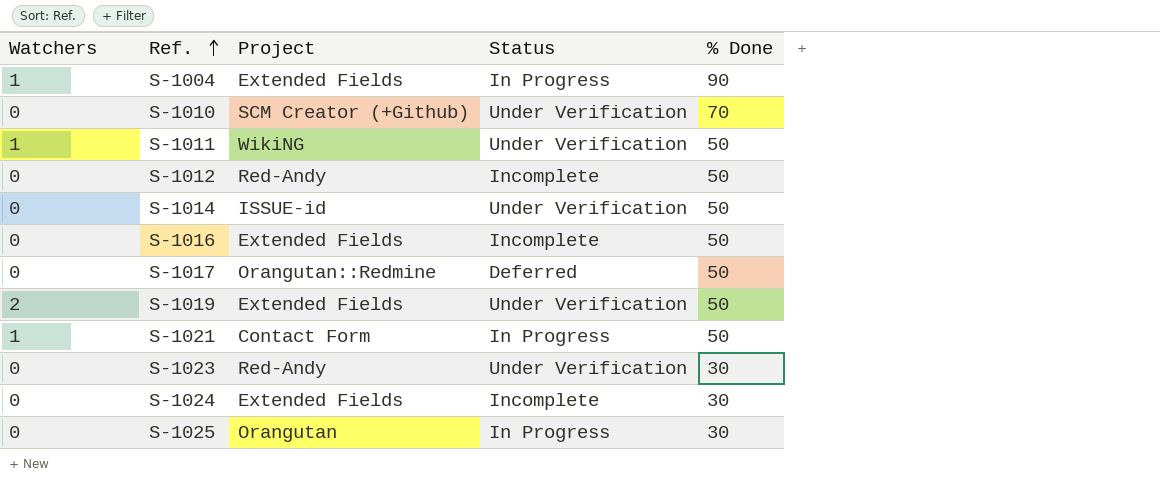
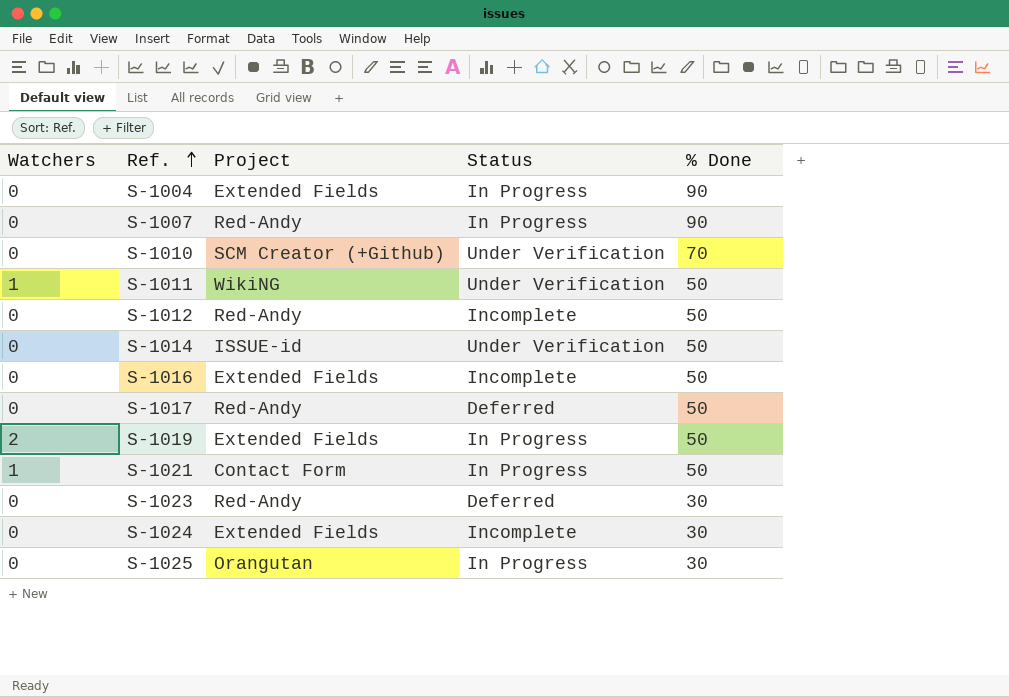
S-1004 | Watchers: 1 -> 0
row S-1007: none -> 0 | Red-Andy | In Progress | 90
S-1017 | Project: Orangutan::Redmine -> Red-Andy
S-1019 | Status: Under Verification -> In Progress
S-1023 | Status: Under Verification -> Deferred

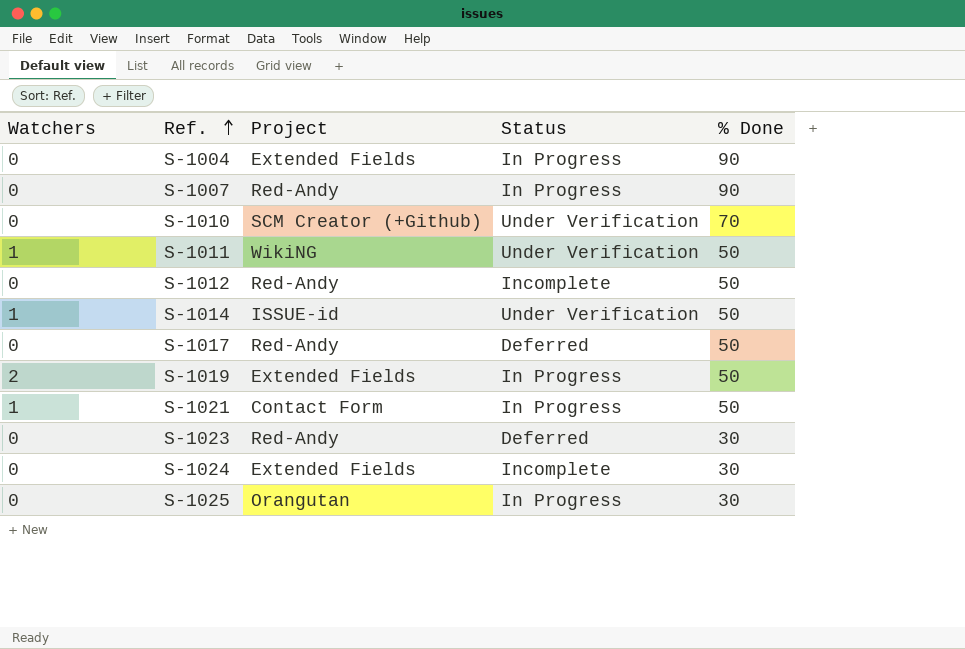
row S-1016: 0 | Extended Fields | Incomplete | 50 -> none
S-1014 | Watchers: 0 -> 1

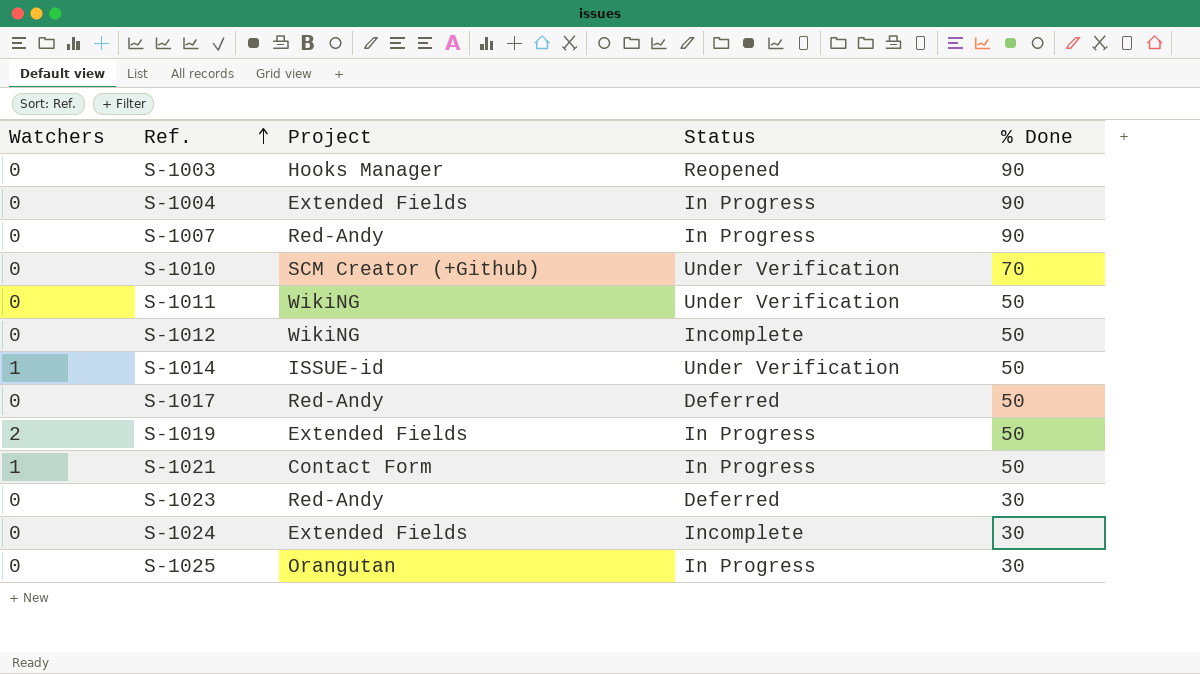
row S-1003: none -> 0 | Hooks Manager | Reopened | 90
S-1011 | Watchers: 1 -> 0
S-1012 | Project: Red-Andy -> WikiNG

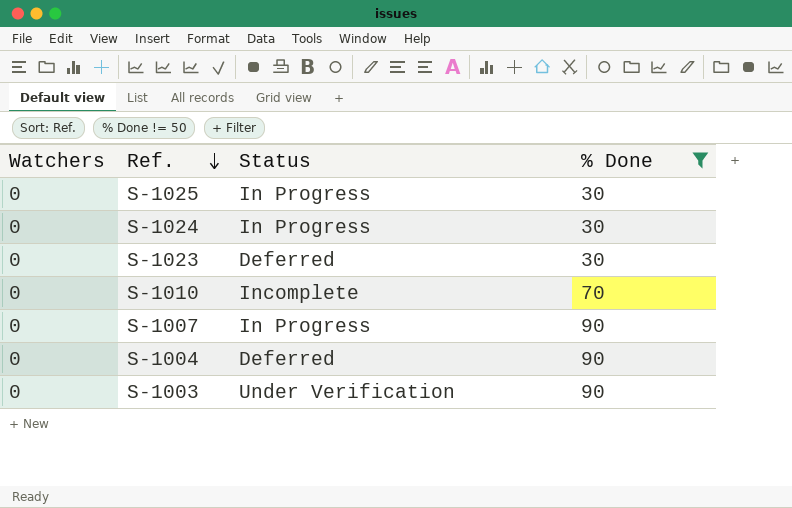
filter: none -> % Done != 50
row order: Ref. ascending -> Ref. descending
column Project | position: 3 -> none
S-1024 | Status: Incomplete -> In Progress
S-1010 | Status: Under Verification -> Incomplete
S-1004 | Status: In Progress -> Deferred
S-1003 | Status: Reopened -> Under Verification

